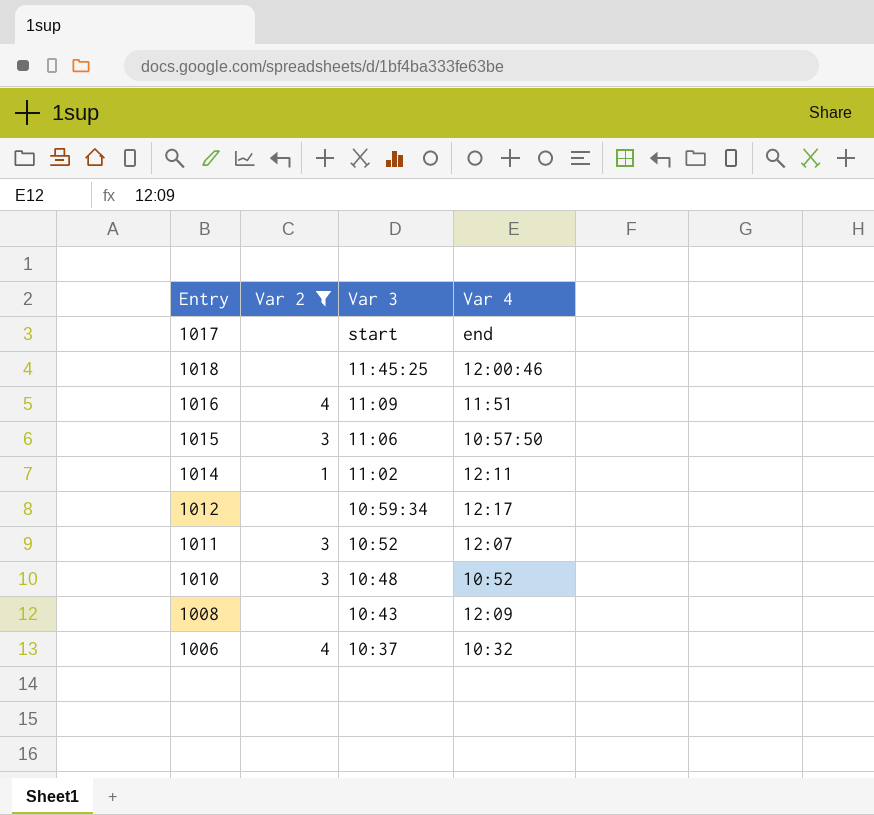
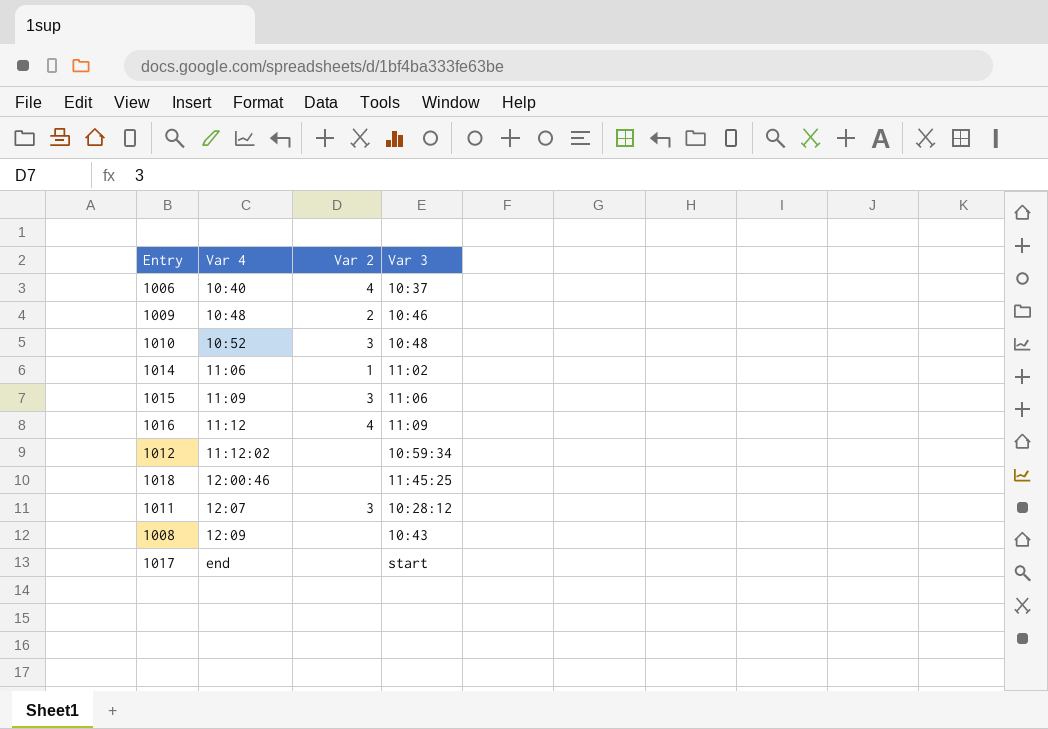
filter: Var 2 != 2 -> none
row order: Var 3 descending -> Var 4 ascending
column Var 4 | position: 4 -> 2
1006 | Var 4: 10:32 -> 10:40
1014 | Var 4: 12:11 -> 11:06
1015 | Var 4: 10:57:50 -> 11:09
1016 | Var 4: 11:51 -> 11:12
1012 | Var 4: 12:17 -> 11:12:02
1011 | Var 3: 10:52 -> 10:28:12

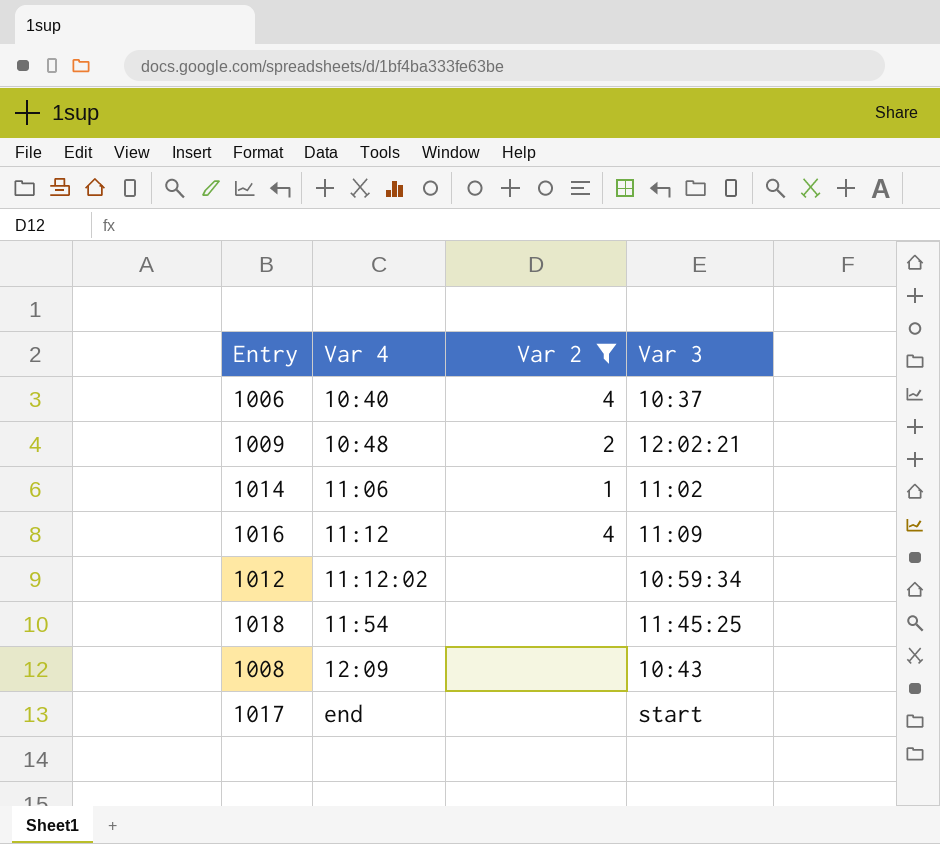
filter: none -> Var 2 != 3
1009 | Var 3: 10:46 -> 12:02:21
1018 | Var 4: 12:00:46 -> 11:54

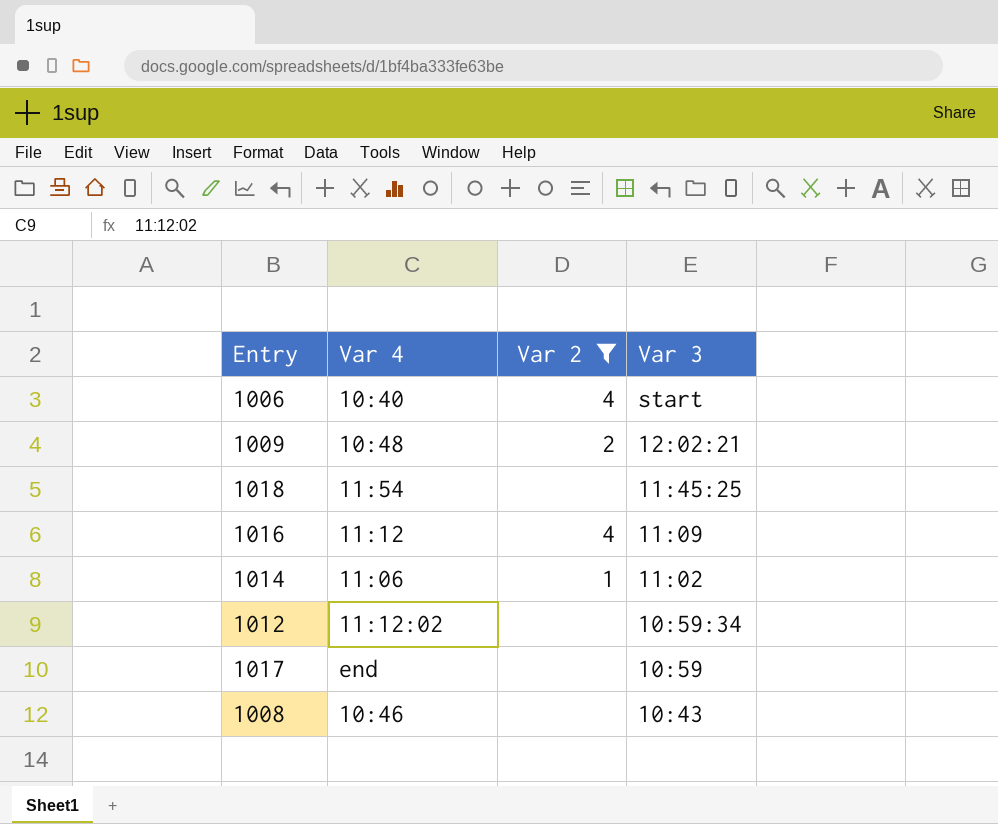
row order: Var 4 ascending -> Var 3 descending
1006 | Var 3: 10:37 -> start
1017 | Var 3: start -> 10:59
1008 | Var 4: 12:09 -> 10:46

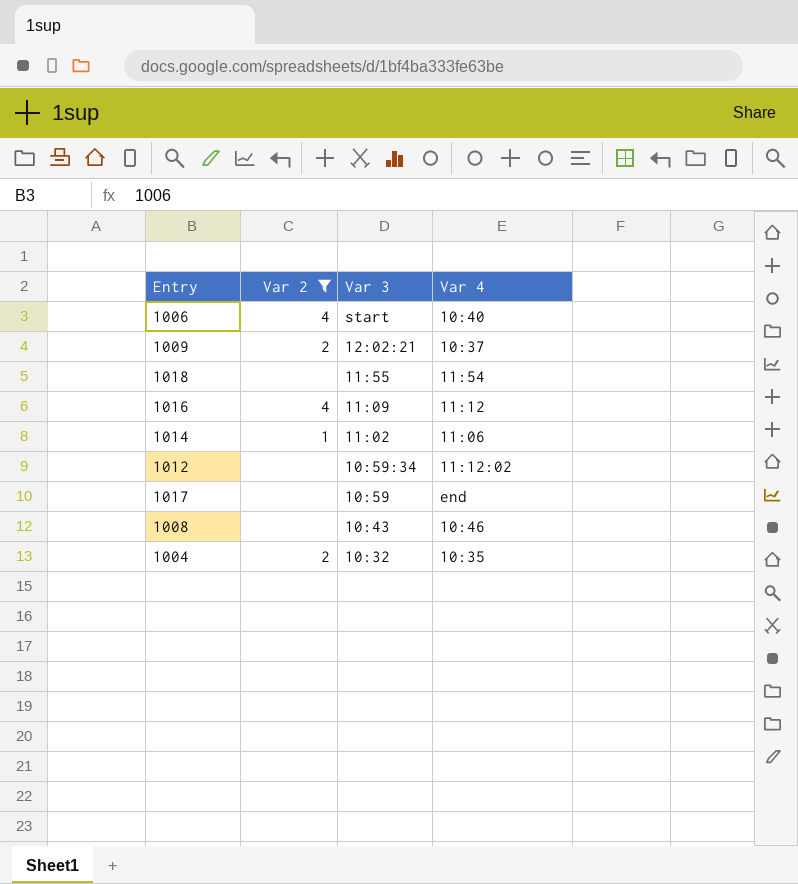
column Var 4 | position: 2 -> 4
1009 | Var 4: 10:48 -> 10:37
1018 | Var 3: 11:45:25 -> 11:55
row 1004: none -> 2 | 10:32 | 10:35

